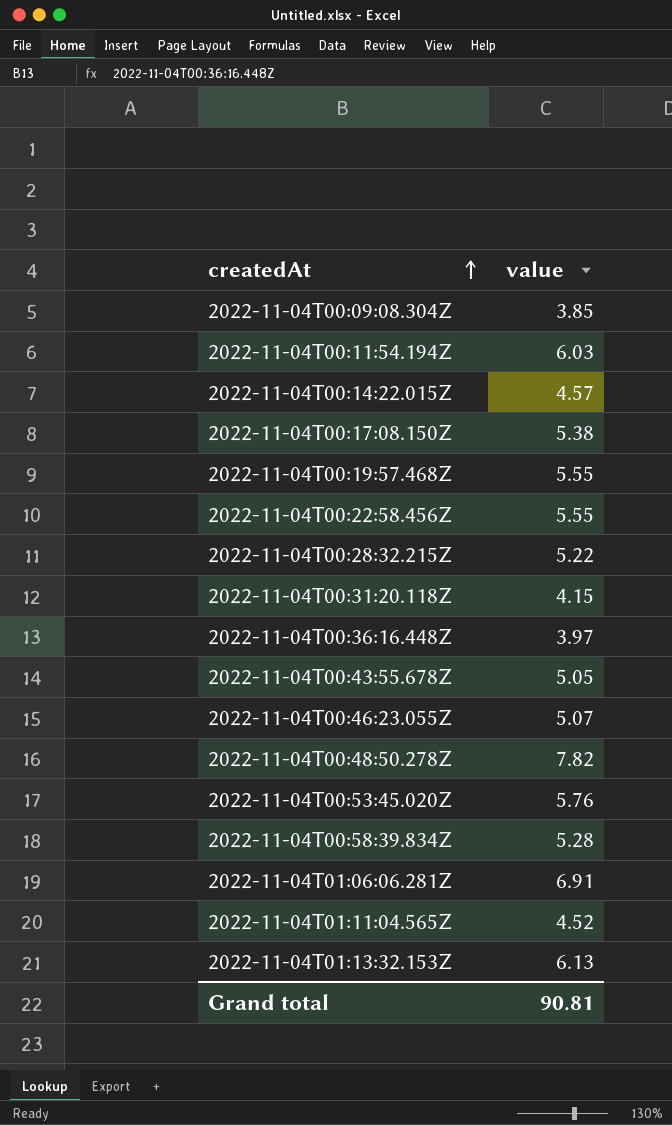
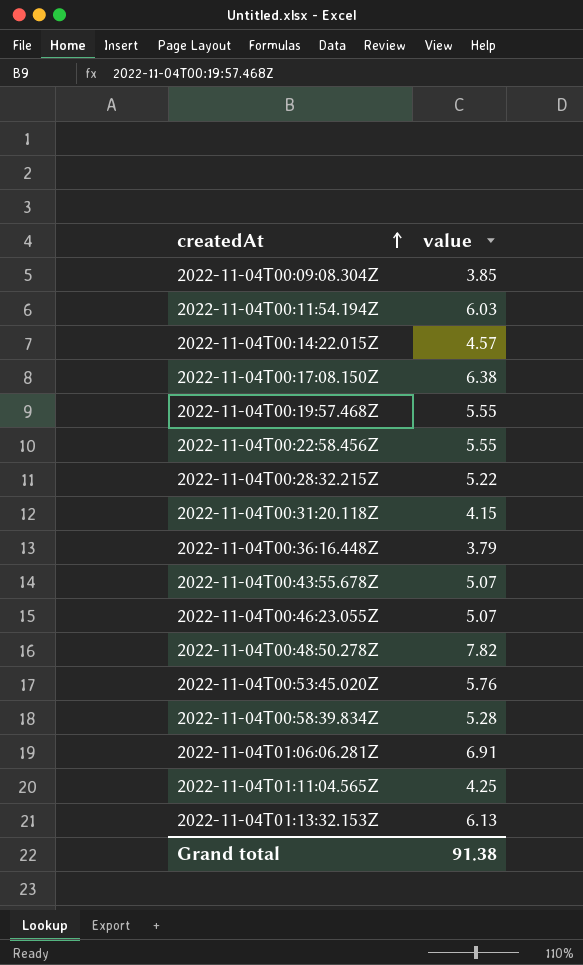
2022-11-04T00:17:08.150Z | value: 5.38 -> 6.38
2022-11-04T00:36:16.448Z | value: 3.97 -> 3.79
2022-11-04T00:43:55.678Z | value: 5.05 -> 5.07
2022-11-04T01:11:04.565Z | value: 4.52 -> 4.25
Grand total | value: 90.81 -> 91.38

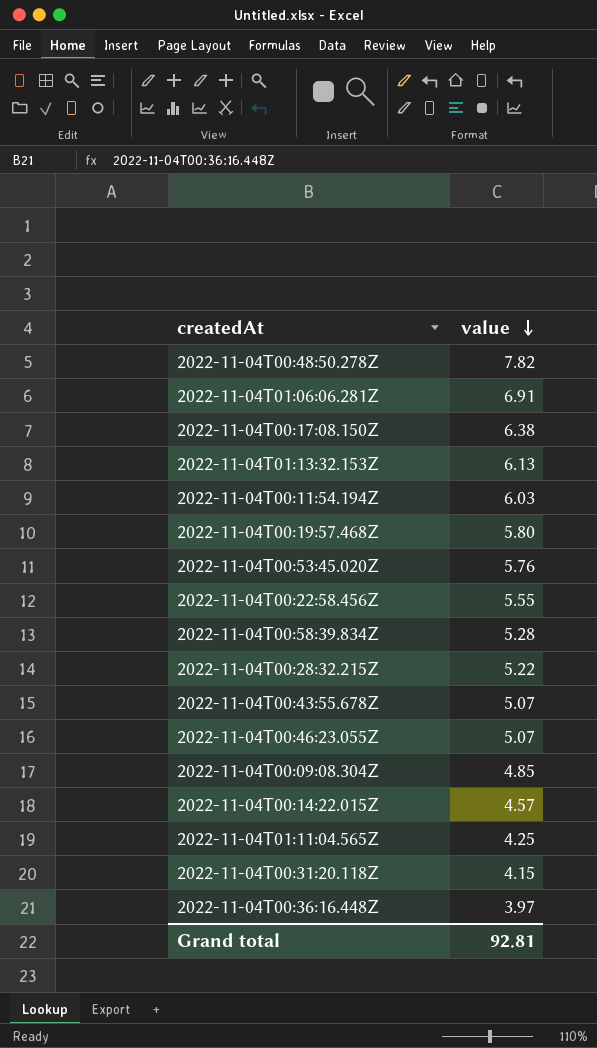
row order: createdAt ascending -> value descending
2022-11-04T00:19:57.468Z | value: 5.55 -> 5.80
2022-11-04T00:09:08.304Z | value: 3.85 -> 4.85
2022-11-04T00:36:16.448Z | value: 3.79 -> 3.97
Grand total | value: 91.38 -> 92.81

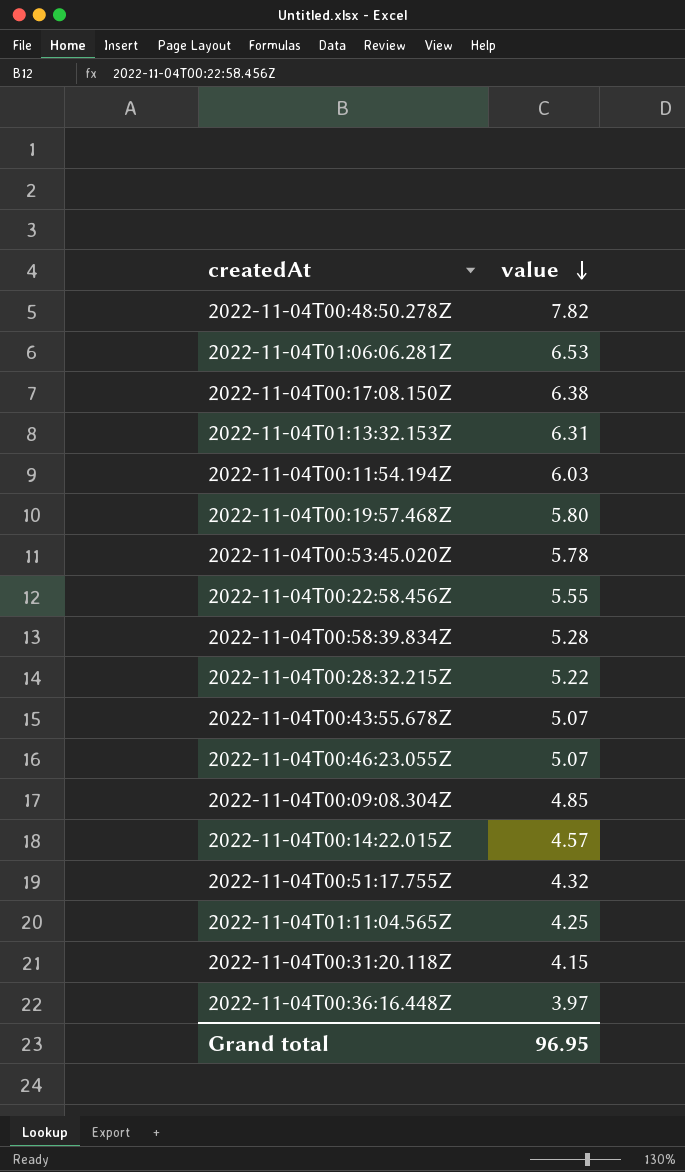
2022-11-04T01:06:06.281Z | value: 6.91 -> 6.53
2022-11-04T01:13:32.153Z | value: 6.13 -> 6.31
2022-11-04T00:53:45.020Z | value: 5.76 -> 5.78
row 2022-11-04T00:51:17.755Z: none -> 4.32
Grand total | value: 92.81 -> 96.95

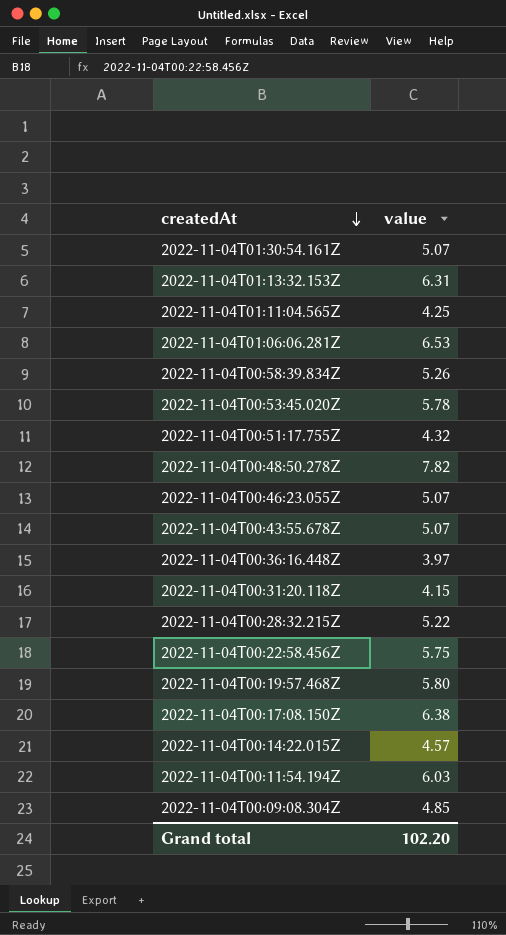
row order: value descending -> createdAt descending
row 2022-11-04T01:30:54.161Z: none -> 5.07
2022-11-04T00:58:39.834Z | value: 5.28 -> 5.26
2022-11-04T00:22:58.456Z | value: 5.55 -> 5.75
Grand total | value: 96.95 -> 102.20

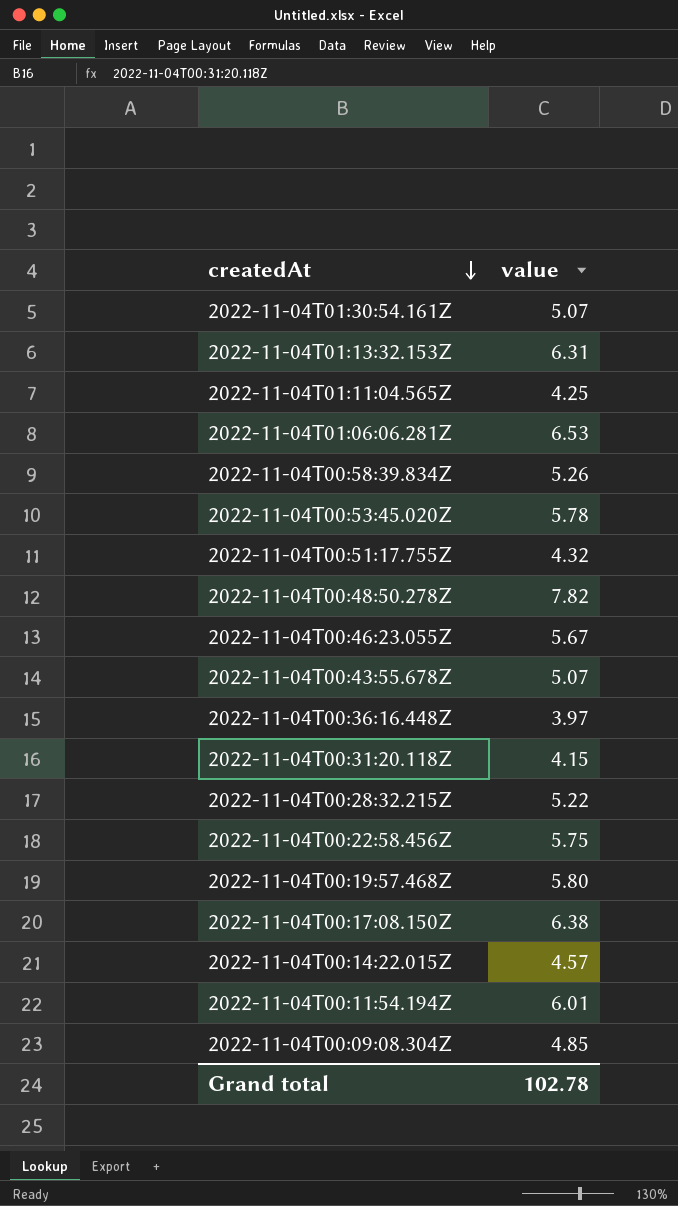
2022-11-04T00:46:23.055Z | value: 5.07 -> 5.67
2022-11-04T00:11:54.194Z | value: 6.03 -> 6.01
Grand total | value: 102.20 -> 102.78

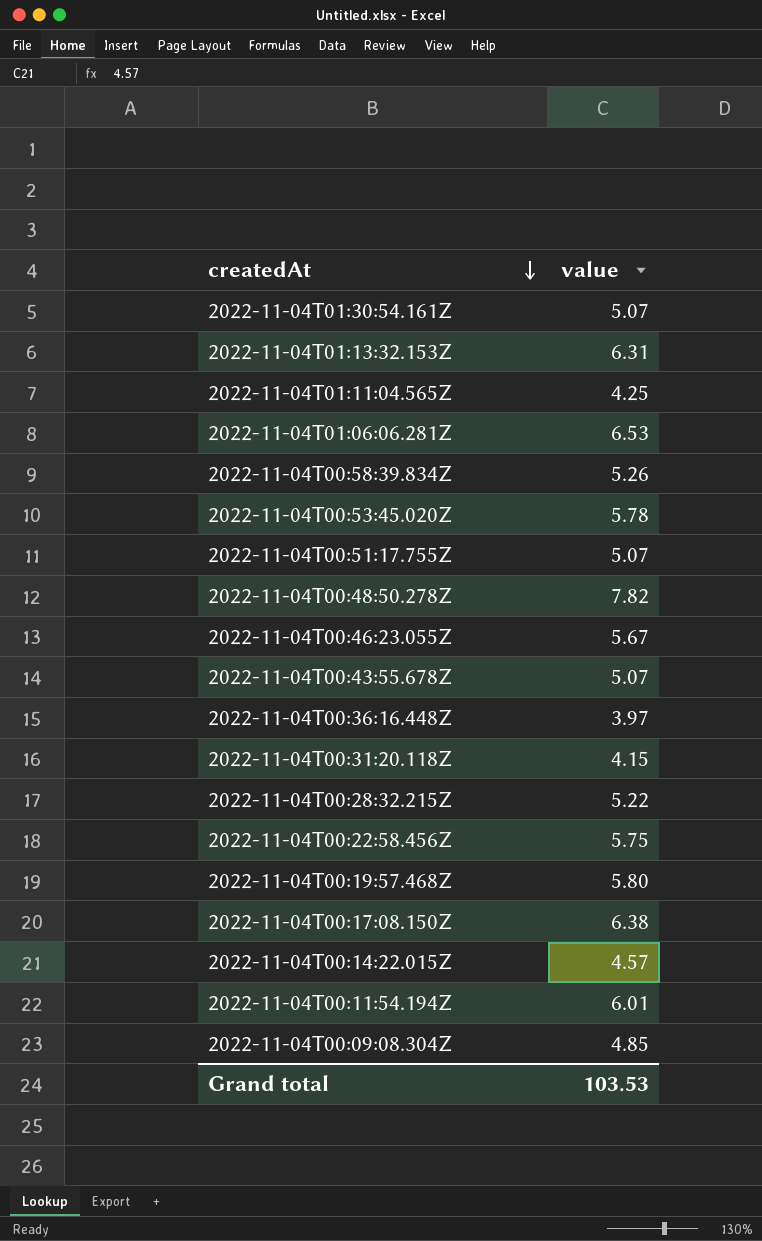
2022-11-04T00:51:17.755Z | value: 4.32 -> 5.07
Grand total | value: 102.78 -> 103.53

